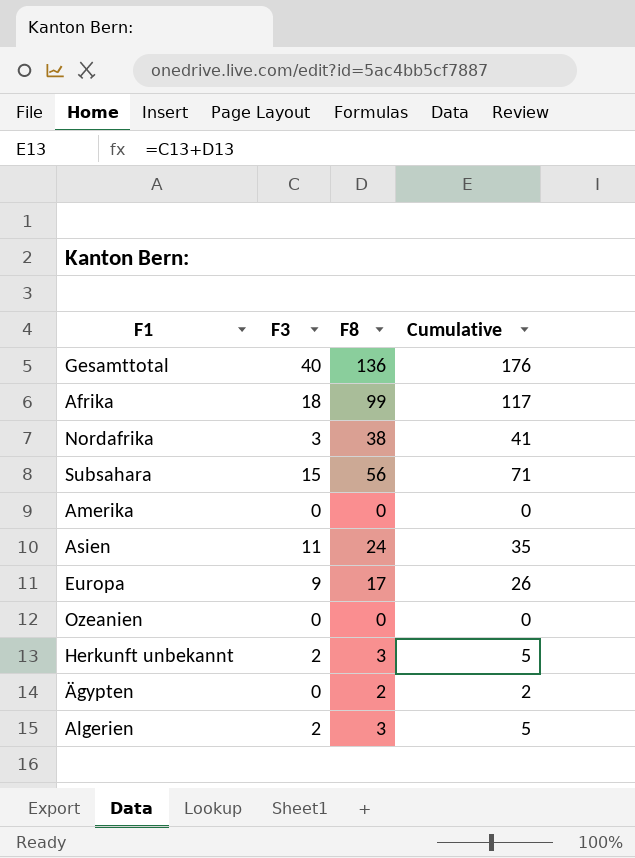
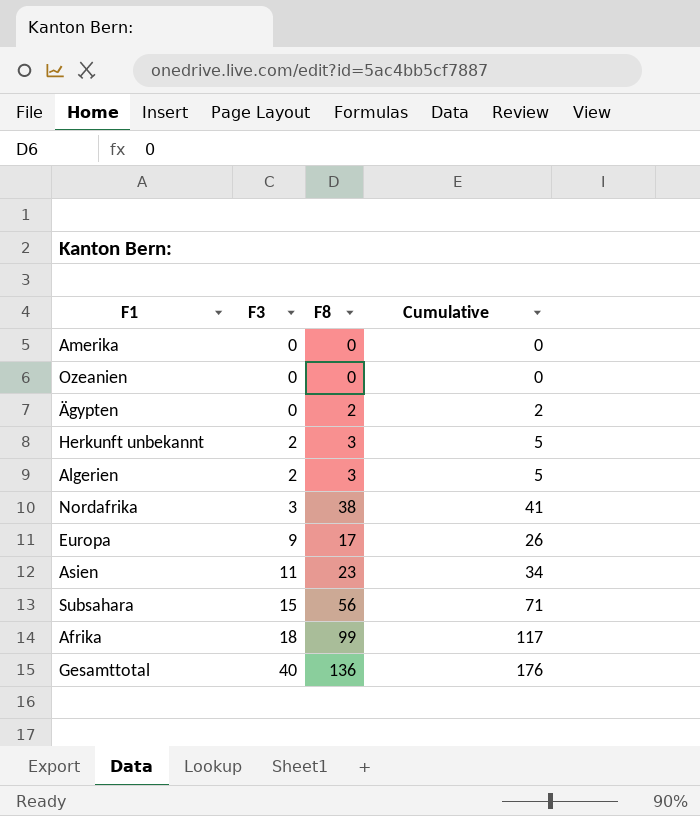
row order: none -> F3 ascending
Asien | F8: 24 -> 23
Asien | Cumulative: 35 -> 34

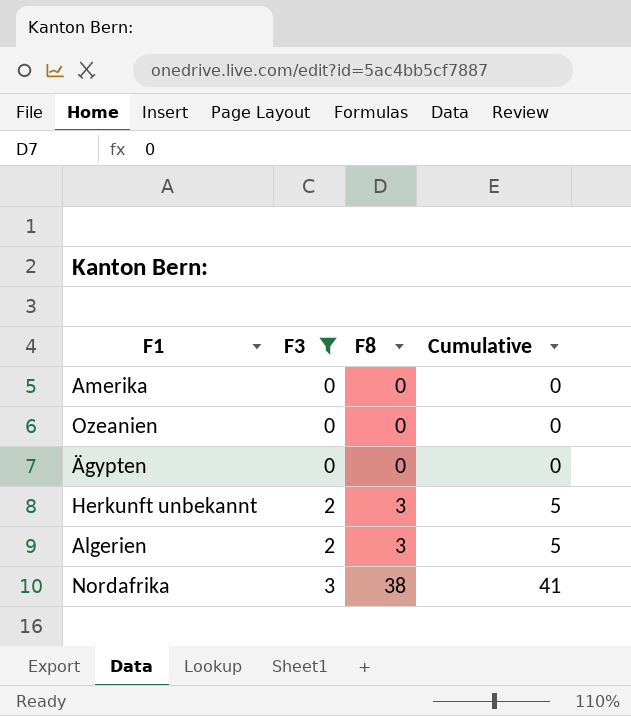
filter: none -> F3 <= 3
Ägypten | F8: 2 -> 0
Ägypten | Cumulative: 2 -> 0

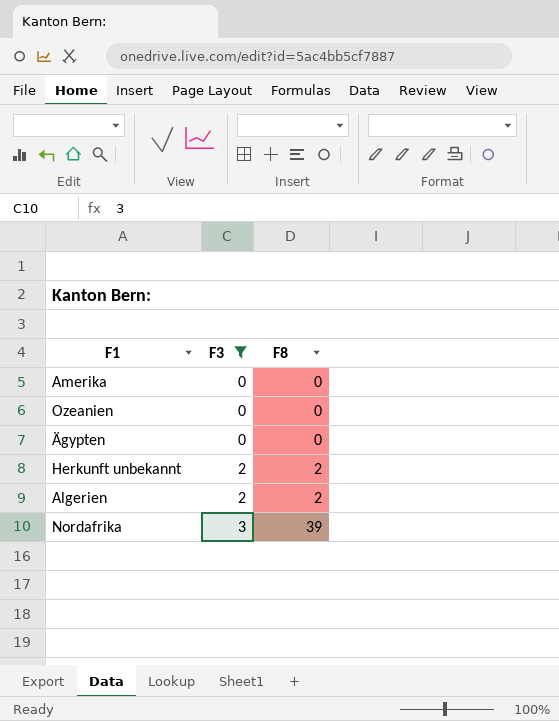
column Cumulative | formula: [F3] + [F8] -> none
Herkunft unbekannt | F8: 3 -> 2
Algerien | F8: 3 -> 2
Nordafrika | F8: 38 -> 39

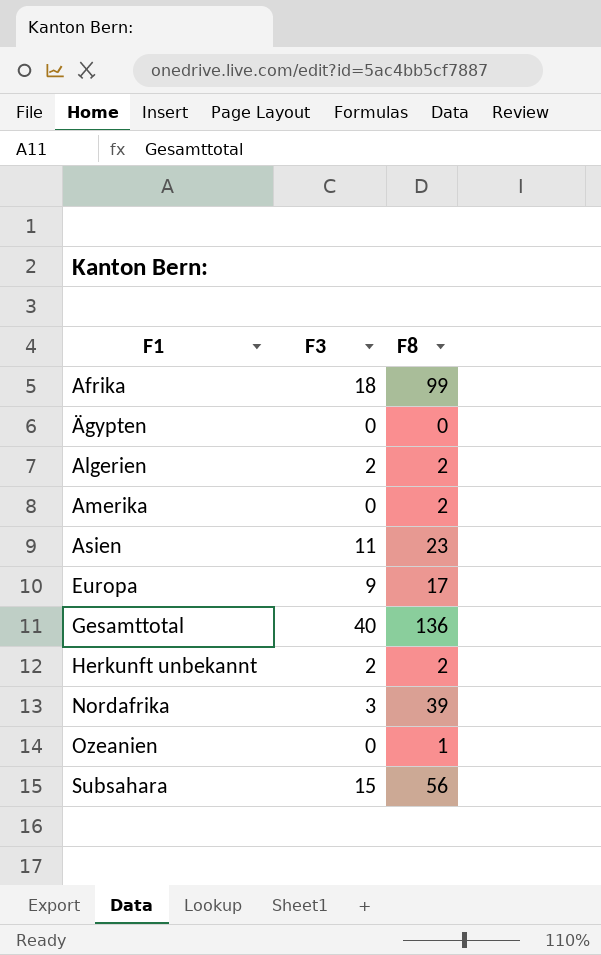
filter: F3 <= 3 -> none
row order: F3 ascending -> F1 ascending
Amerika | F8: 0 -> 2
Ozeanien | F8: 0 -> 1

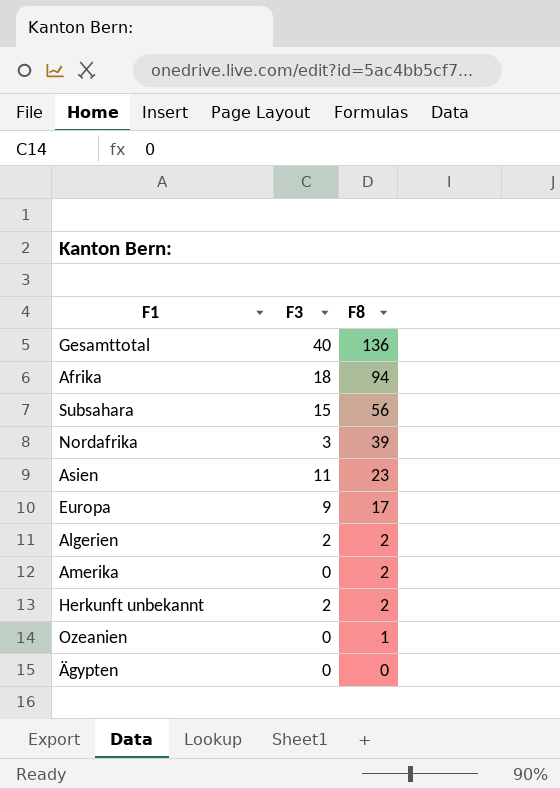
row order: F1 ascending -> F8 descending
Afrika | F8: 99 -> 94

